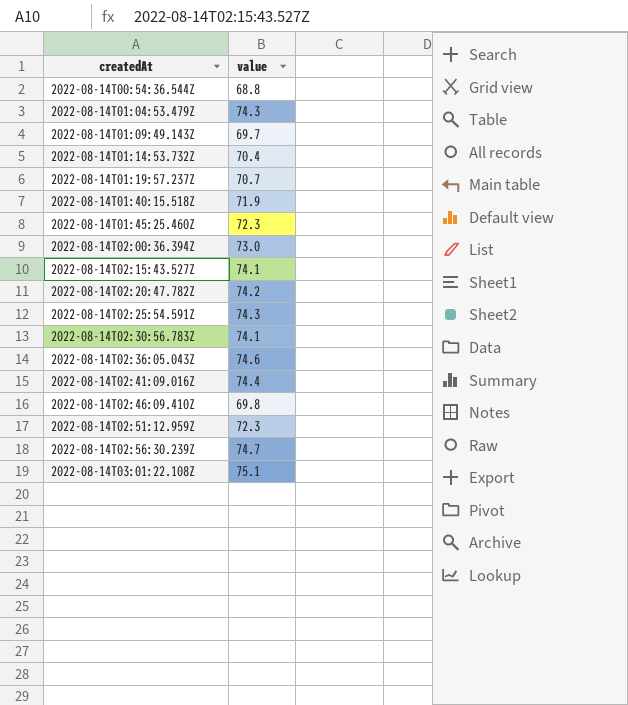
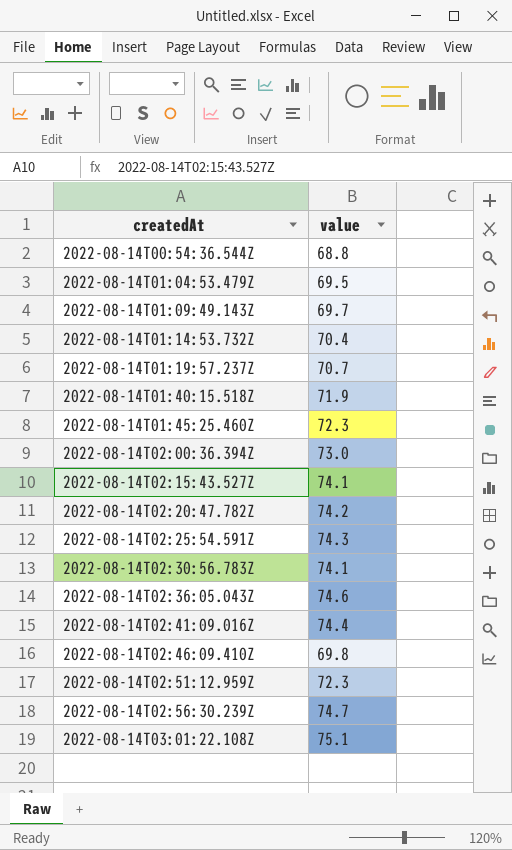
2022-08-14T01:04:53.479Z | value: 74.3 -> 69.5

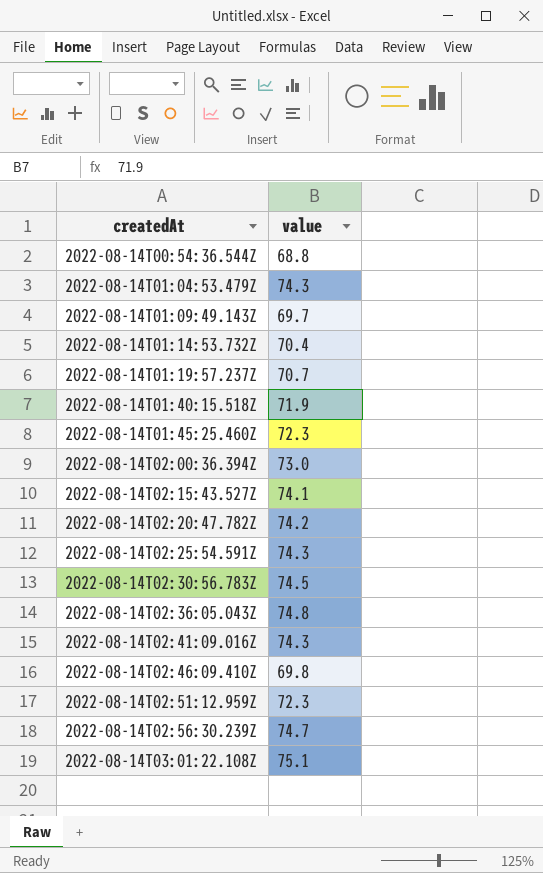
2022-08-14T01:04:53.479Z | value: 69.5 -> 74.3
2022-08-14T02:30:56.783Z | value: 74.1 -> 74.5
2022-08-14T02:36:05.043Z | value: 74.6 -> 74.8
2022-08-14T02:41:09.016Z | value: 74.4 -> 74.3

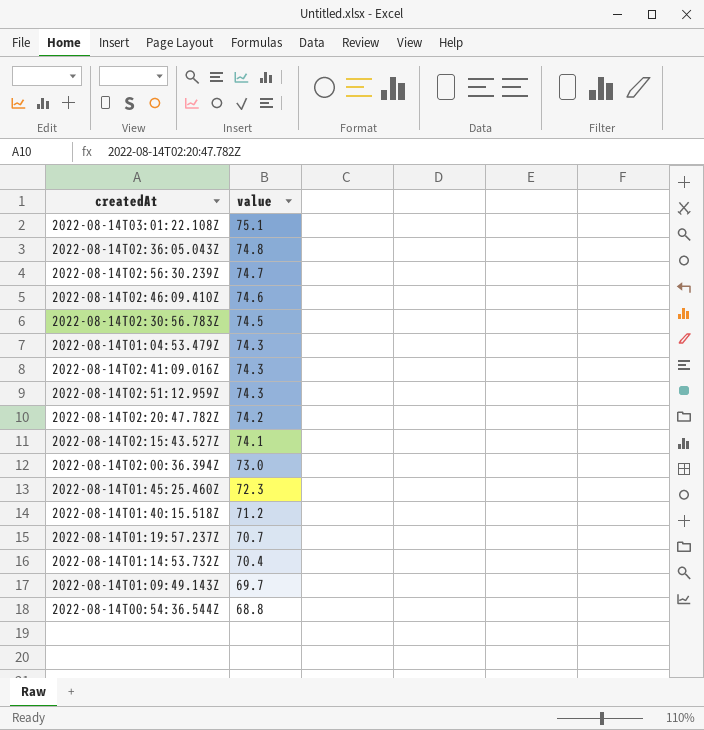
row order: createdAt ascending -> value descending
row 2022-08-14T02:25:54.591Z: 74.3 -> none
2022-08-14T02:46:09.410Z | value: 69.8 -> 74.6
2022-08-14T02:51:12.959Z | value: 72.3 -> 74.3
2022-08-14T01:40:15.518Z | value: 71.9 -> 71.2

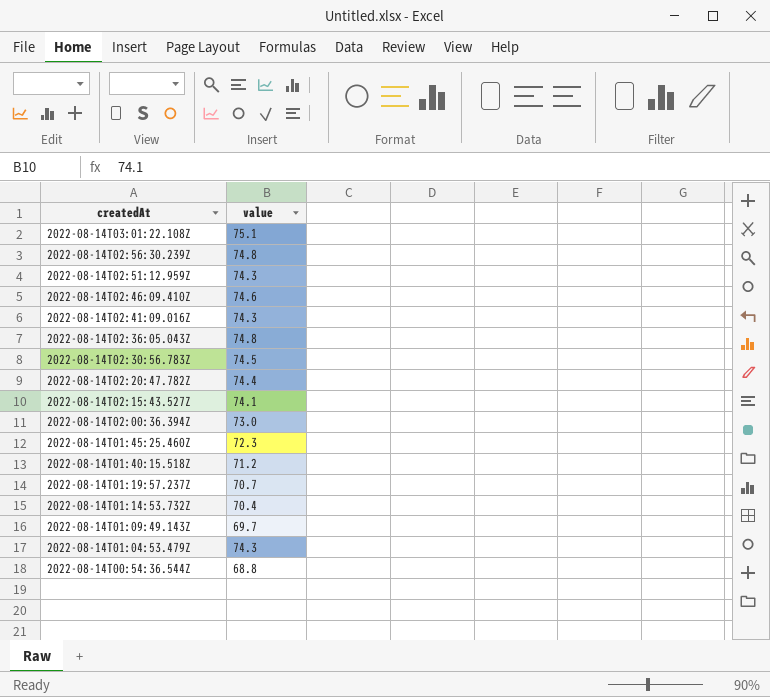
row order: value descending -> createdAt descending
2022-08-14T02:56:30.239Z | value: 74.7 -> 74.8
2022-08-14T02:20:47.782Z | value: 74.2 -> 74.4

